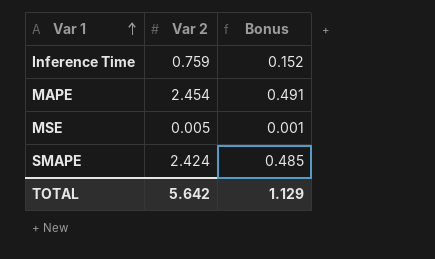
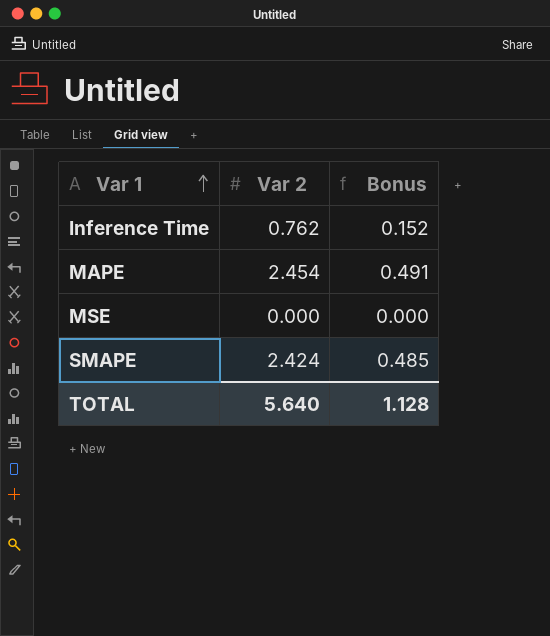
Inference Time | Var 2: 0.759 -> 0.762
MSE | Var 2: 0.005 -> 0.000
MSE | Bonus: 0.001 -> 0.000
TOTAL | Var 2: 5.642 -> 5.640
TOTAL | Bonus: 1.129 -> 1.128

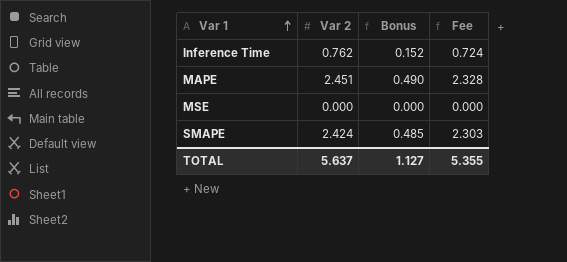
column Fee | formula: none -> [Var 2] * 0.95
MAPE | Var 2: 2.454 -> 2.451
MAPE | Bonus: 0.491 -> 0.490
TOTAL | Var 2: 5.640 -> 5.637
TOTAL | Bonus: 1.128 -> 1.127

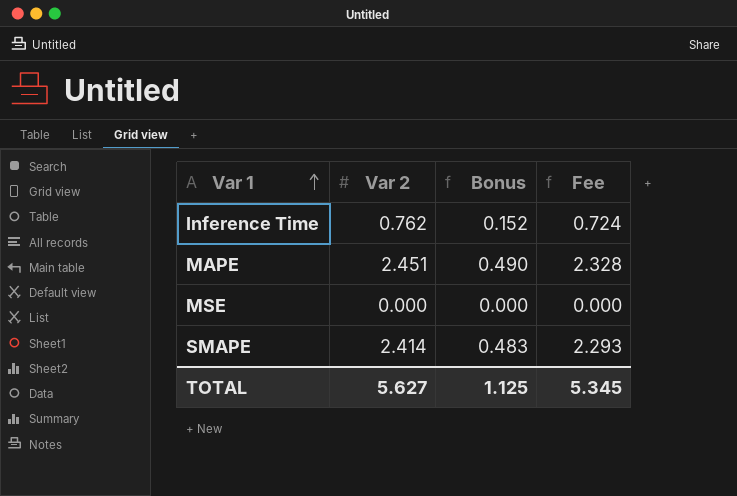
SMAPE | Var 2: 2.424 -> 2.414
SMAPE | Bonus: 0.485 -> 0.483
SMAPE | Fee: 2.303 -> 2.293
TOTAL | Var 2: 5.637 -> 5.627
TOTAL | Bonus: 1.127 -> 1.125
TOTAL | Fee: 5.355 -> 5.345

